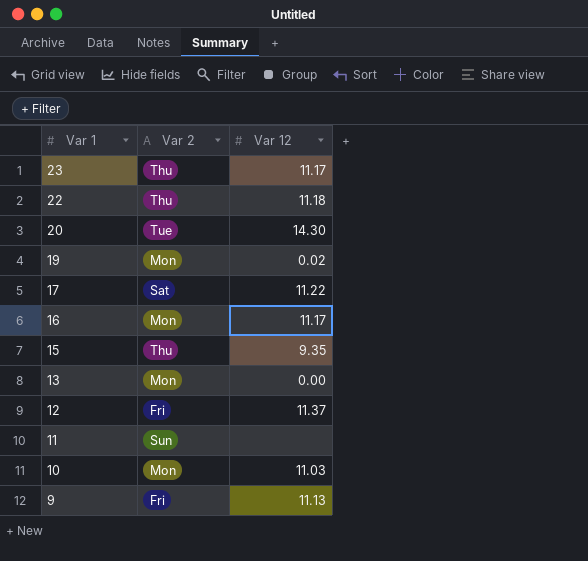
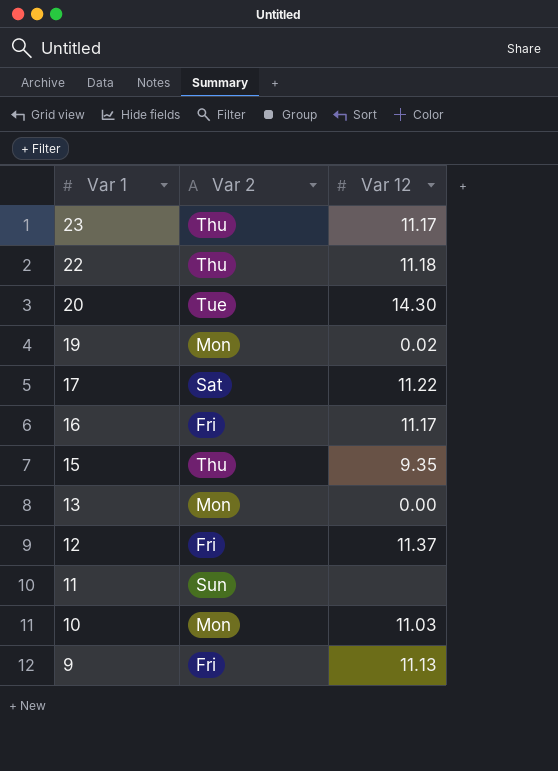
16 | Var 2: Mon -> Fri

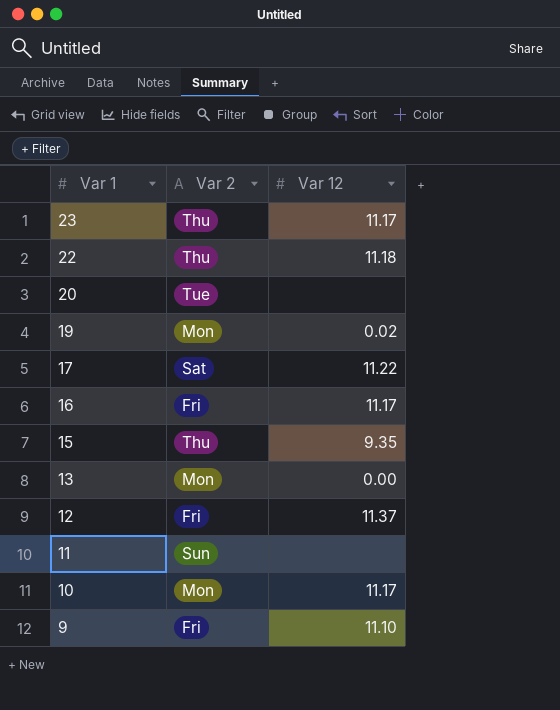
20 | Var 12: 14.30 -> none
10 | Var 12: 11.03 -> 11.17
9 | Var 12: 11.13 -> 11.10

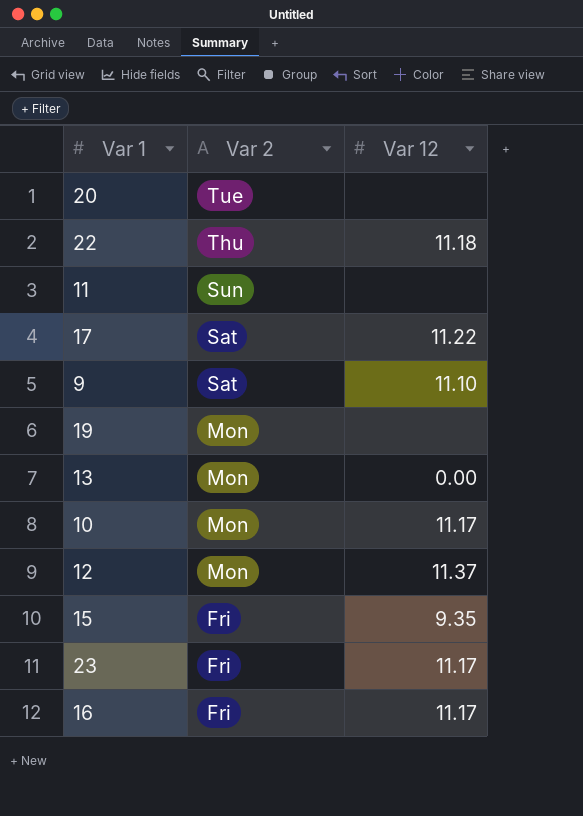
row order: Var 1 descending -> Var 2 descending
9 | Var 2: Fri -> Sat
19 | Var 12: 0.02 -> none
12 | Var 2: Fri -> Mon
15 | Var 2: Thu -> Fri
23 | Var 2: Thu -> Fri

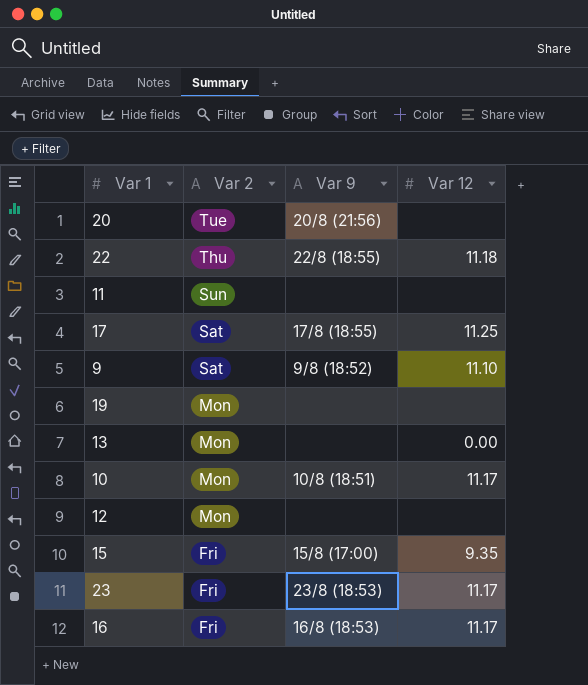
column Var 9 | position: none -> 3
17 | Var 12: 11.22 -> 11.25
12 | Var 12: 11.37 -> none

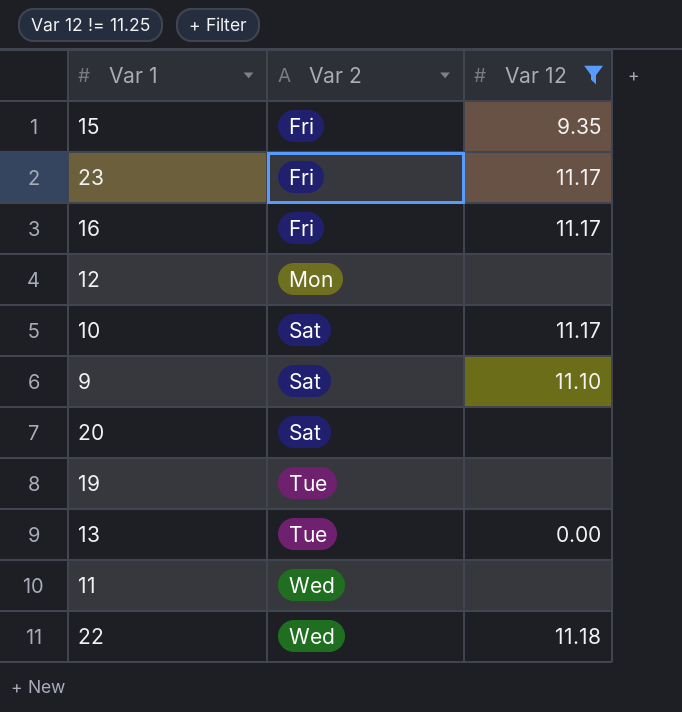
filter: none -> Var 12 != 11.25
row order: Var 2 descending -> Var 2 ascending
column Var 9 | position: 3 -> none
10 | Var 2: Mon -> Sat
20 | Var 2: Tue -> Sat
19 | Var 2: Mon -> Tue
13 | Var 2: Mon -> Tue
11 | Var 2: Sun -> Wed
22 | Var 2: Thu -> Wed

